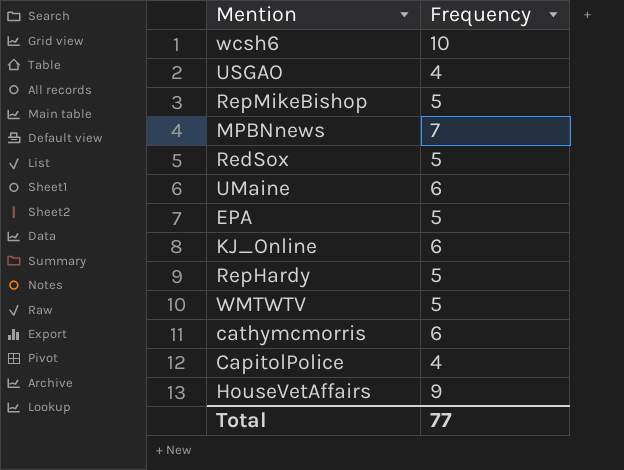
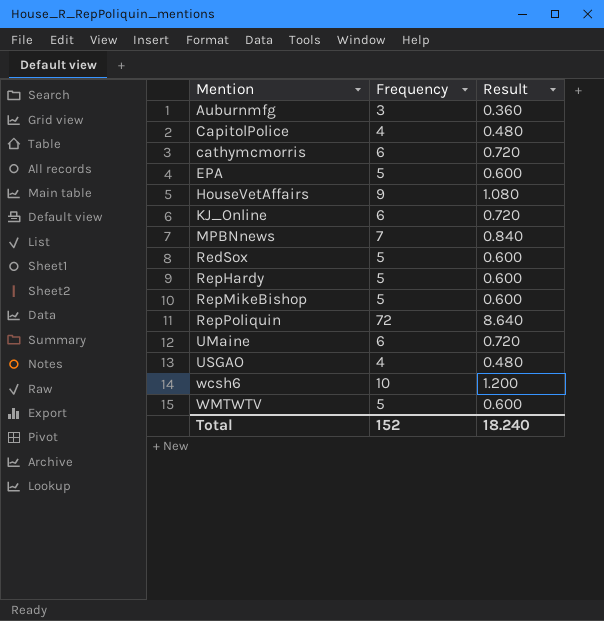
row order: none -> Mention ascending
column Result | formula: none -> [Frequency] * 0.12
row Auburnmfg: none -> 3 | 0.360
row RepPoliquin: none -> 72 | 8.640
Total | Frequency: 77 -> 152

